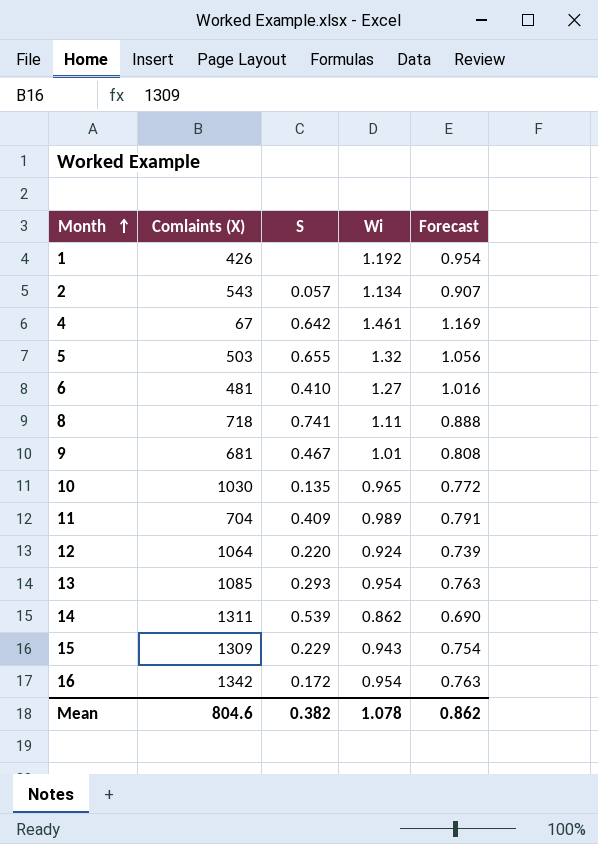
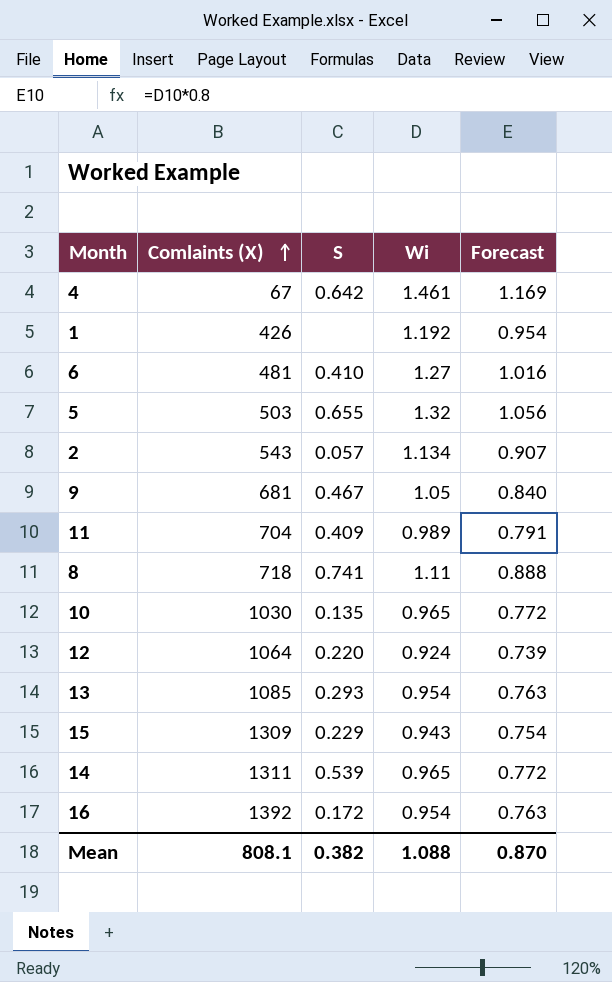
row order: Month ascending -> Comlaints (X) ascending
9 | Wi: 1.01 -> 1.05
9 | Forecast: 0.808 -> 0.840
14 | Wi: 0.862 -> 0.965
14 | Forecast: 0.690 -> 0.772
16 | Comlaints (X): 1342 -> 1392
Mean | Comlaints (X): 804.6 -> 808.1
Mean | Wi: 1.078 -> 1.088
Mean | Forecast: 0.862 -> 0.870

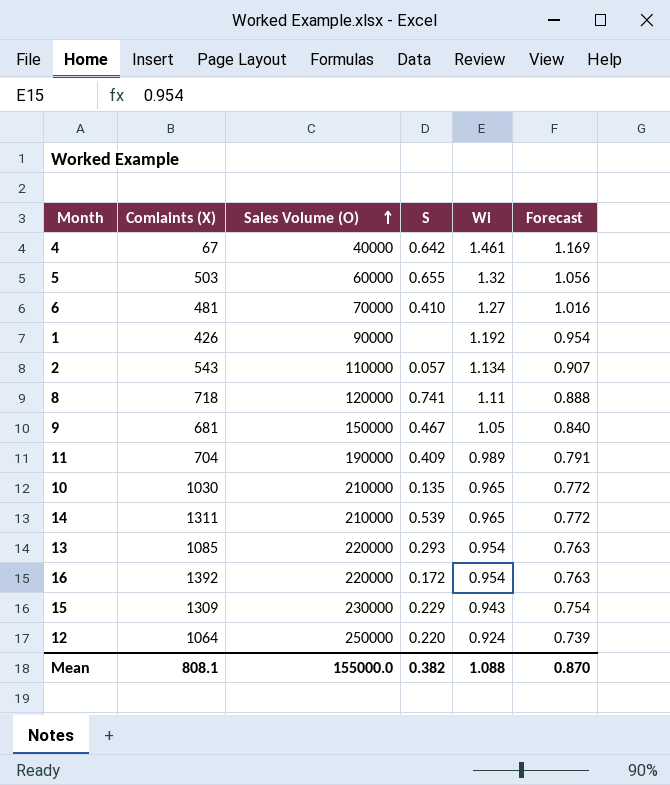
row order: Comlaints (X) ascending -> Sales Volume (O) ascending
column Sales Volume (O) | position: none -> 3

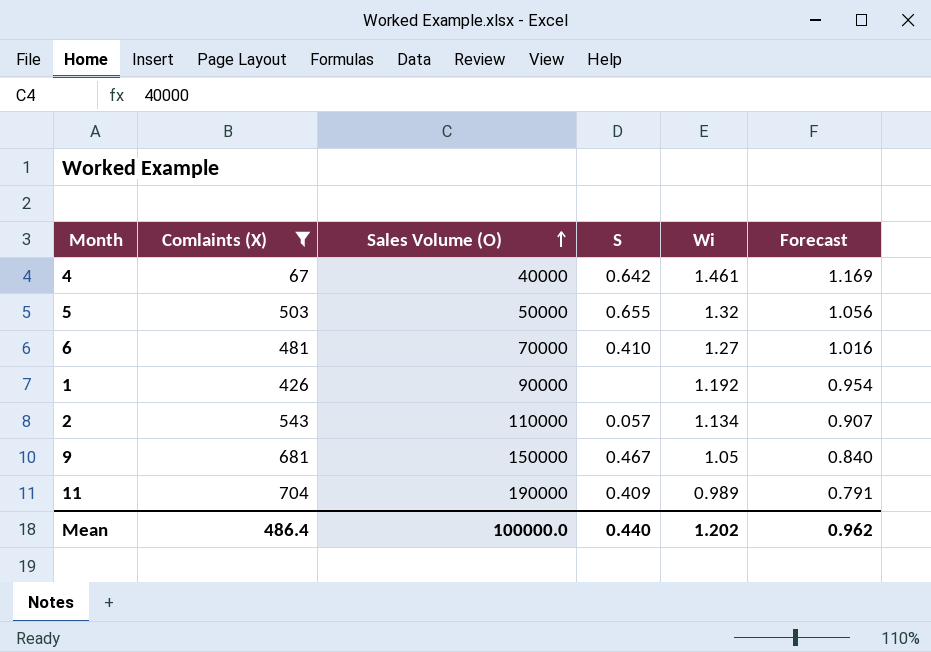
filter: none -> Comlaints (X) <= 704
5 | Sales Volume (O): 60000 -> 50000
Mean | Comlaints (X): 808.1 -> 486.4
Mean | Sales Volume (O): 155000.0 -> 100000.0
Mean | S: 0.382 -> 0.440
Mean | Wi: 1.088 -> 1.202
Mean | Forecast: 0.870 -> 0.962

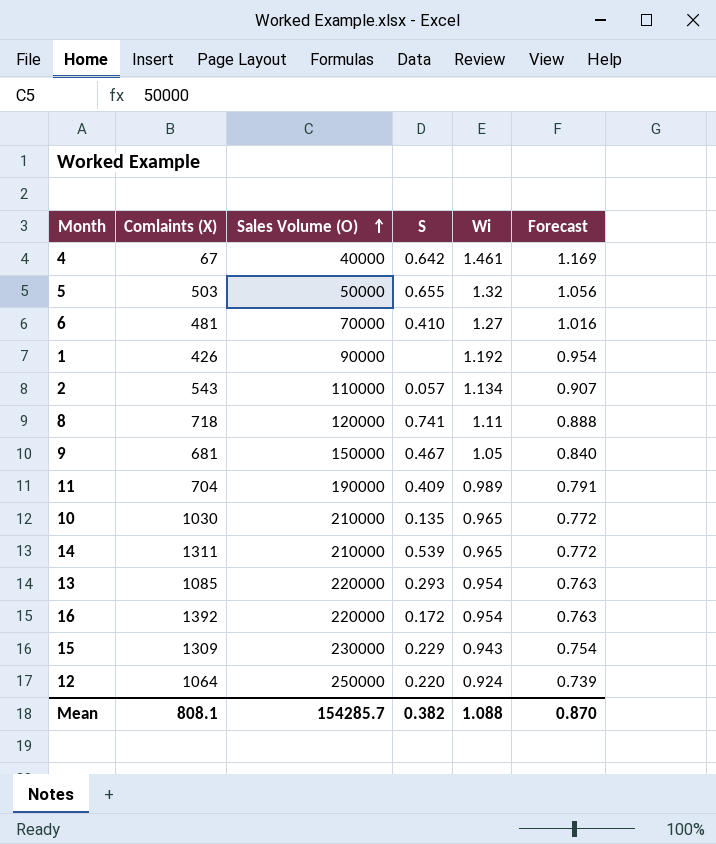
filter: Comlaints (X) <= 704 -> none
Mean | Comlaints (X): 486.4 -> 808.1
Mean | Sales Volume (O): 100000.0 -> 154285.7
Mean | S: 0.440 -> 0.382
Mean | Wi: 1.202 -> 1.088
Mean | Forecast: 0.962 -> 0.870

